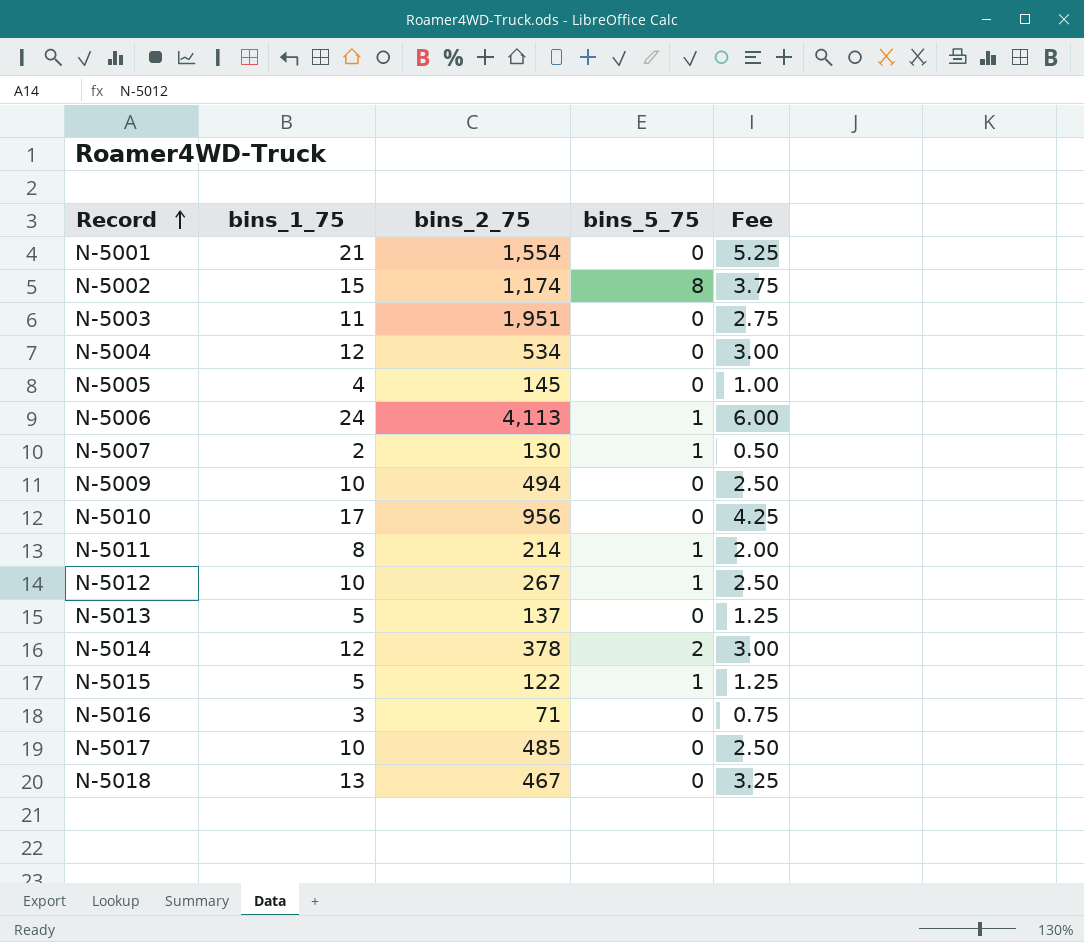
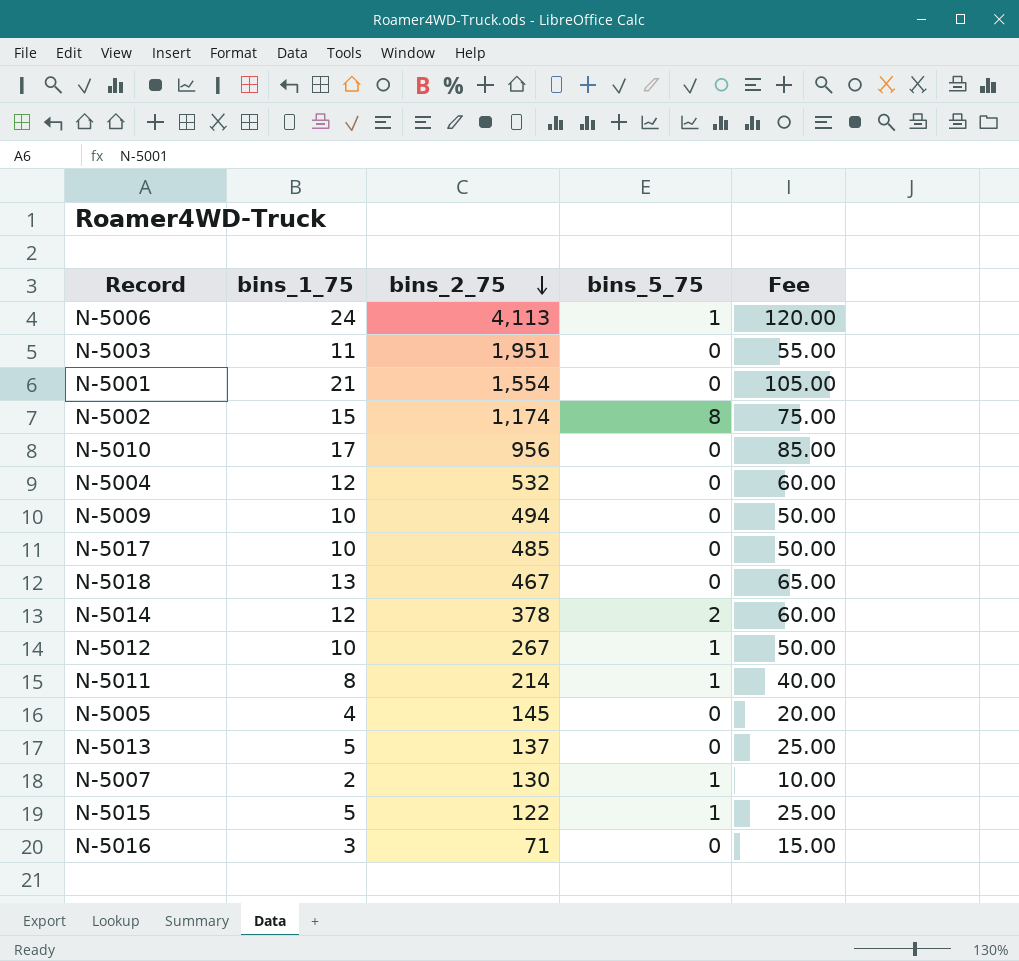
row order: Record ascending -> bins_2_75 descending
column Fee | formula: [bins_1_75] * 0.25 -> [bins_1_75] * 5
N-5004 | bins_2_75: 534 -> 532

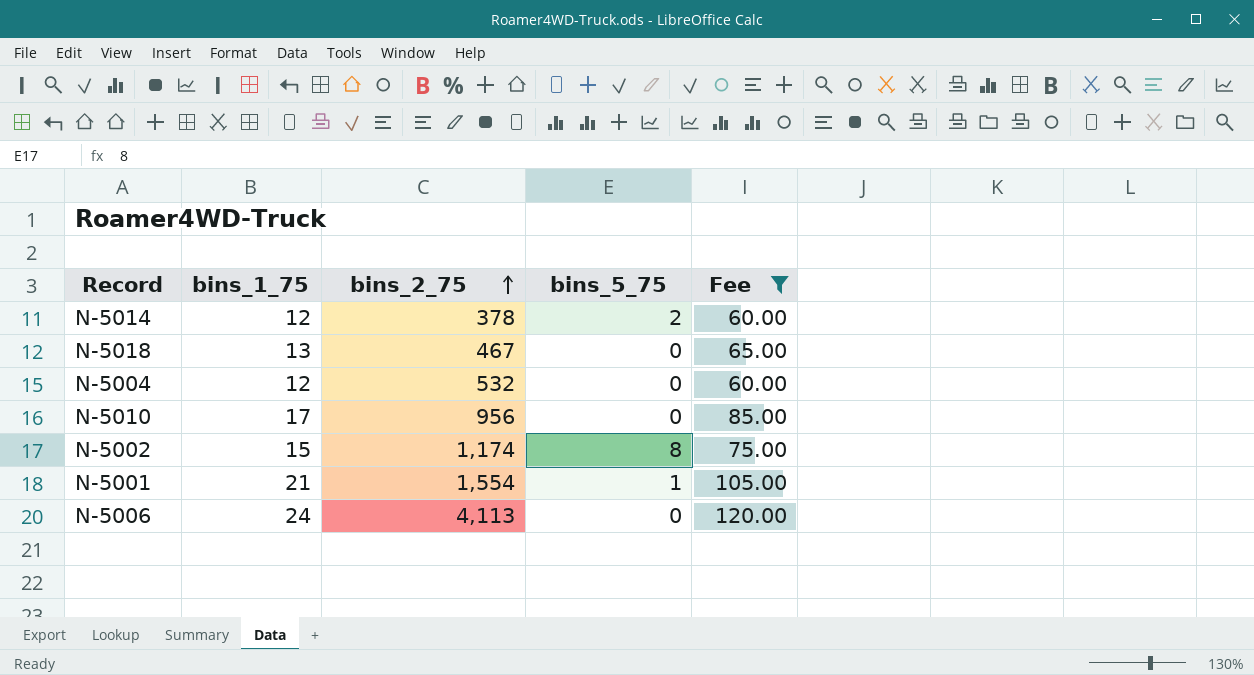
filter: none -> Fee >= 60.00
row order: bins_2_75 descending -> bins_2_75 ascending
N-5001 | bins_5_75: 0 -> 1
N-5006 | bins_5_75: 1 -> 0

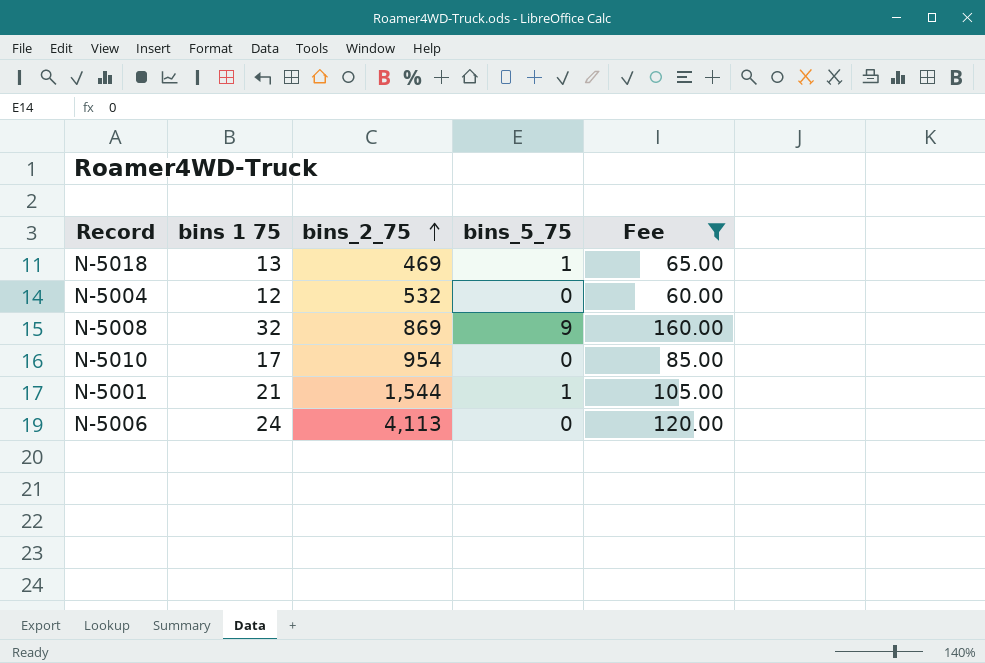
column name: bins_1_75 -> bins 1 75
row N-5014: 12 | 378 | 2 | 60.00 -> none
row N-5002: 15 | 1,174 | 8 | 75.00 -> none
N-5018 | bins_2_75: 467 -> 469
N-5018 | bins_5_75: 0 -> 1
row N-5008: none -> 32 | 869 | 9 | 160.00
N-5010 | bins_2_75: 956 -> 954
N-5001 | bins_2_75: 1,554 -> 1,544

